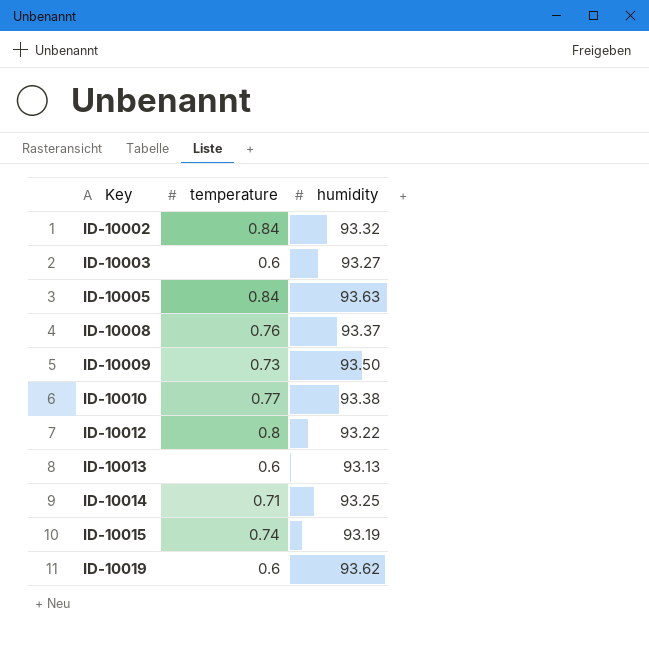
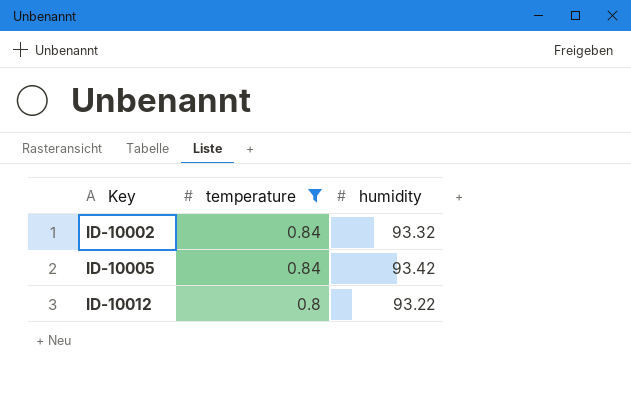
filter: none -> temperature >= 0.8
ID-10005 | humidity: 93.63 -> 93.42

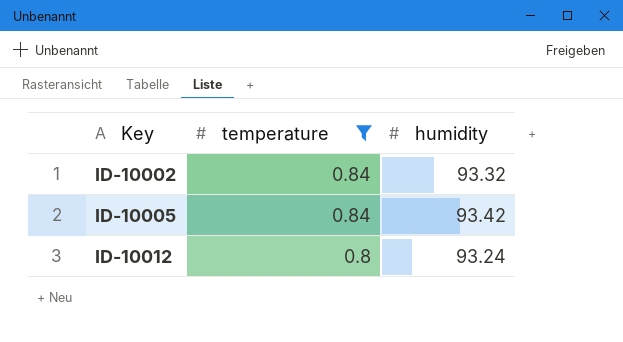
ID-10012 | humidity: 93.22 -> 93.24

